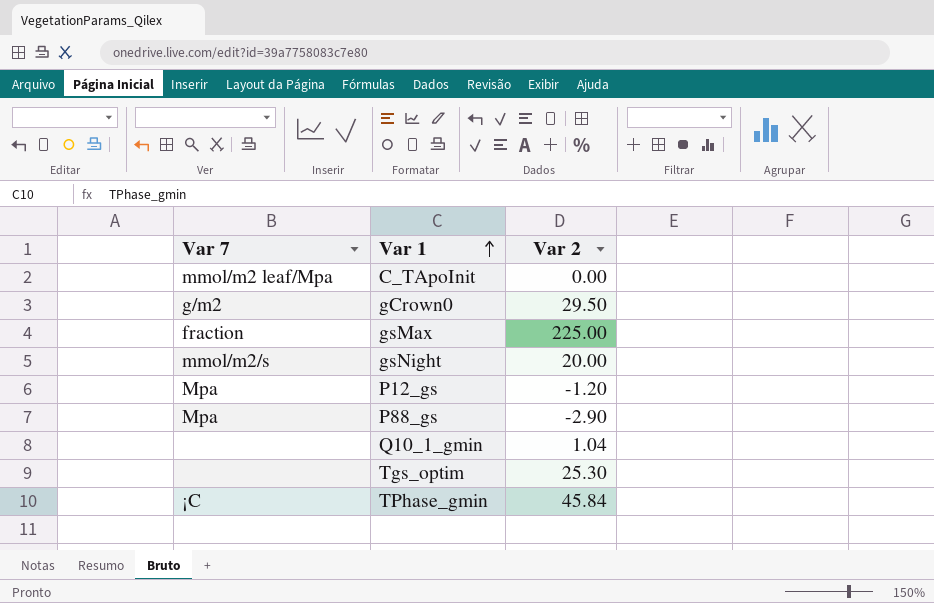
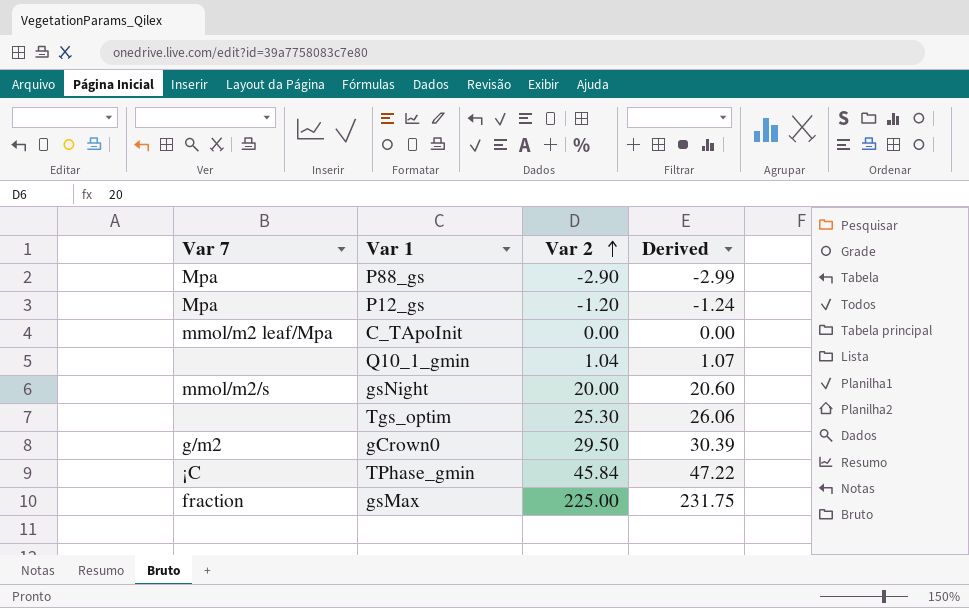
row order: Var 1 ascending -> Var 2 ascending
column Derived | formula: none -> [Var 2] * 1.03

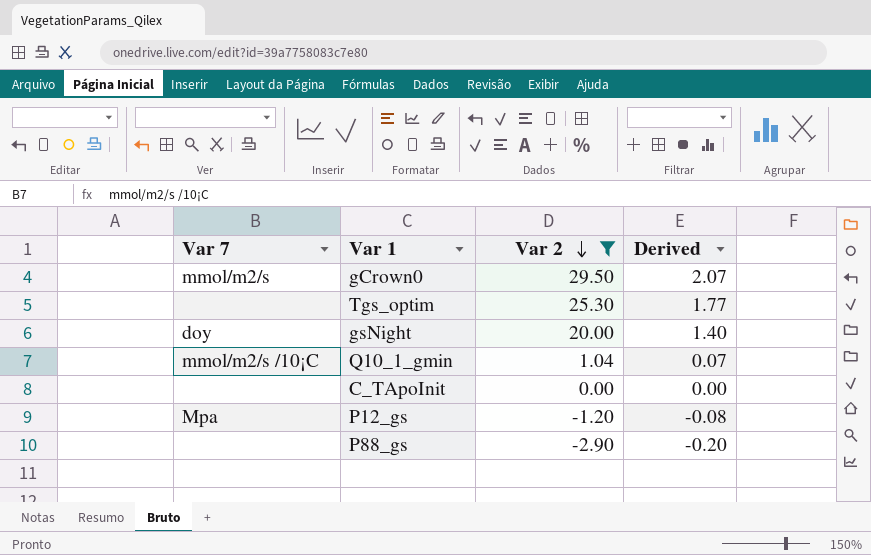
filter: none -> Var 2 <= 29.50
row order: Var 2 ascending -> Var 2 descending
column Derived | formula: [Var 2] * 1.03 -> [Var 2] * 0.07
gCrown0 | Var 7: g/m2 -> mmol/m2/s
gsNight | Var 7: mmol/m2/s -> doy
Q10_1_gmin | Var 7: none -> mmol/m2/s /10¡C
C_TApoInit | Var 7: mmol/m2 leaf/Mpa -> none
P88_gs | Var 7: Mpa -> none

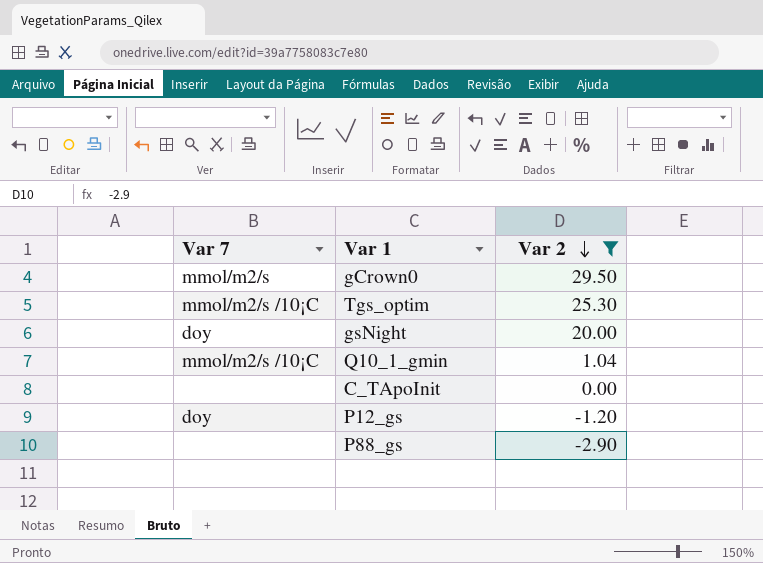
column Derived | formula: [Var 2] * 0.07 -> none
Tgs_optim | Var 7: none -> mmol/m2/s /10¡C
P12_gs | Var 7: Mpa -> doy

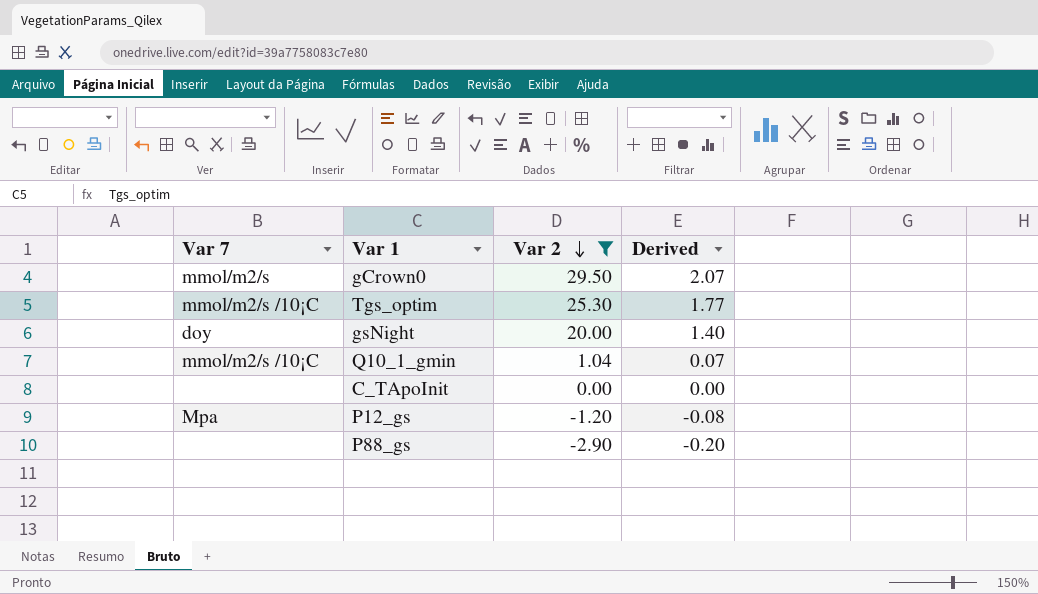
column Derived | formula: none -> [Var 2] * 0.07
P12_gs | Var 7: doy -> Mpa

